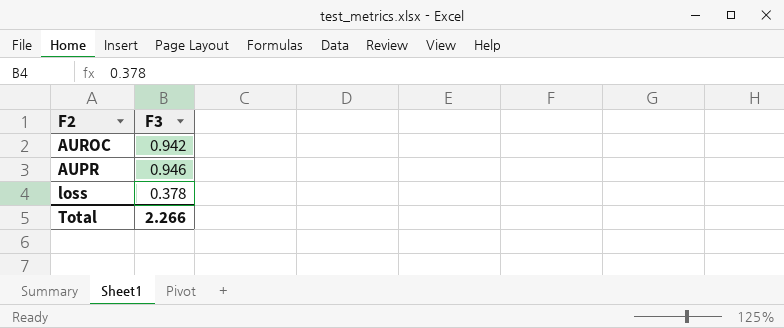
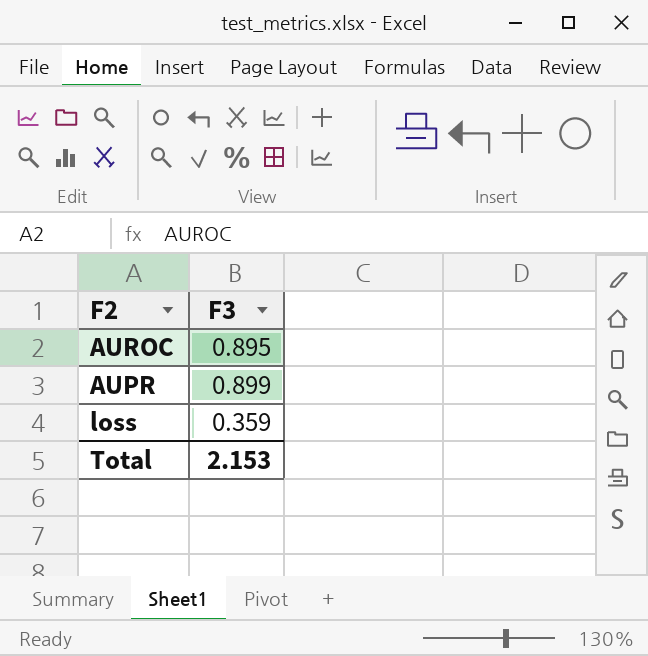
AUROC | F3: 0.942 -> 0.895
AUPR | F3: 0.946 -> 0.899
loss | F3: 0.378 -> 0.359
Total | F3: 2.266 -> 2.153

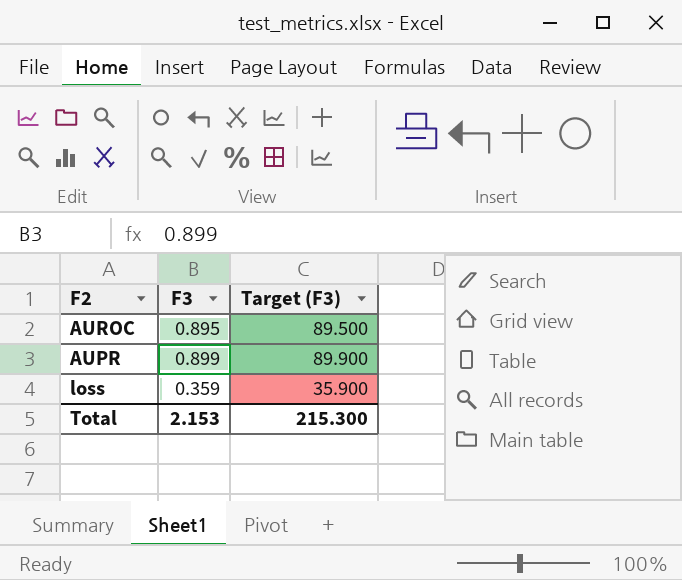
column Target (F3) | formula: none -> [F3] * 100

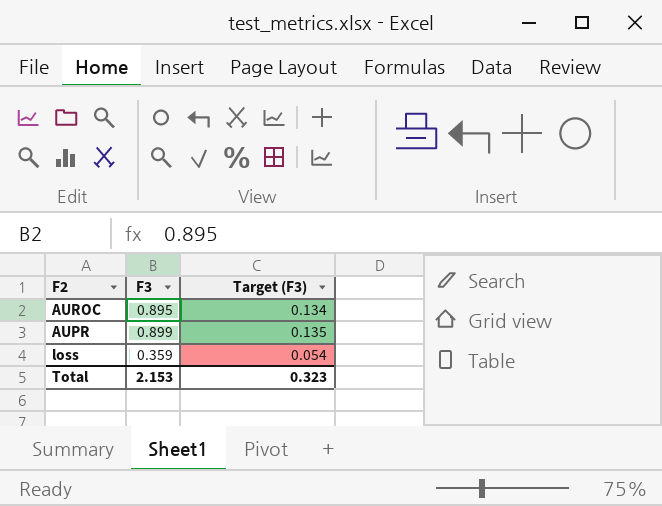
column Target (F3) | formula: [F3] * 100 -> [F3] * 0.15
Total | Target (F3): 215.300 -> 0.323

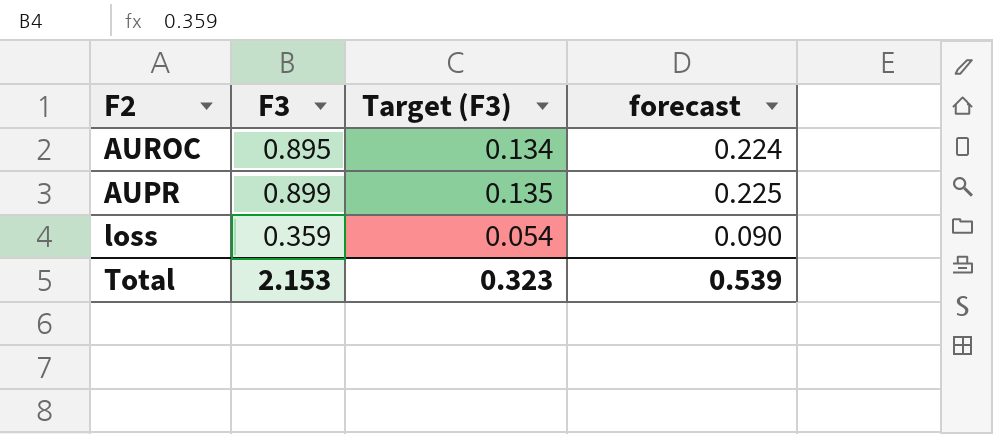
column forecast | formula: none -> [F3] * 0.25

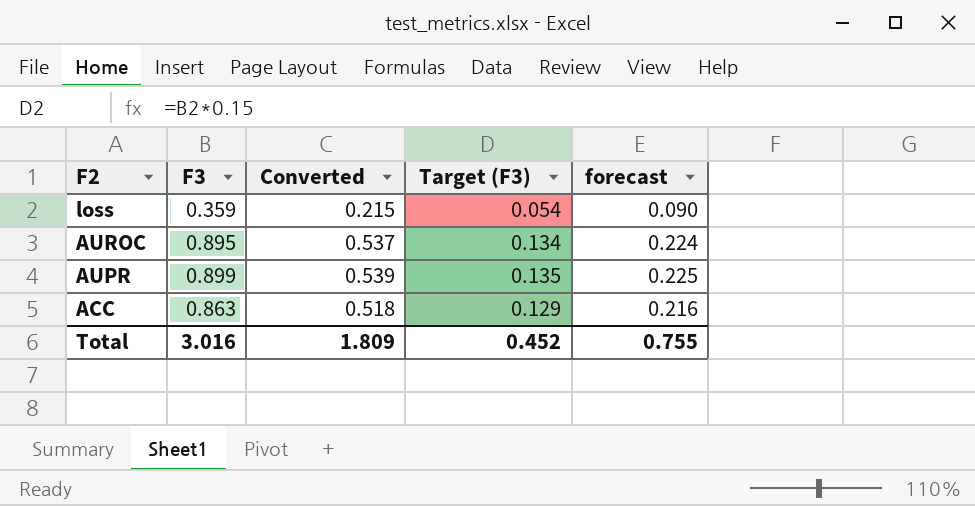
row order: none -> F2 descending
column Converted | formula: none -> [F3] * 0.6
row ACC: none -> 0.863 | 0.518 | 0.129 | 0.216
Total | F3: 2.153 -> 3.016
Total | Target (F3): 0.323 -> 0.452
Total | forecast: 0.539 -> 0.755

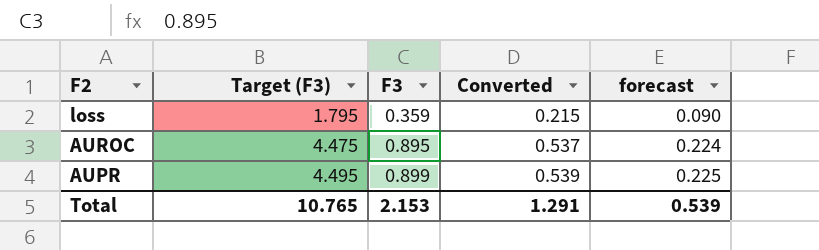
column Target (F3) | formula: [F3] * 0.15 -> [F3] * 5
column Target (F3) | position: 4 -> 2
row ACC: 0.863 | 0.518 | 0.129 | 0.216 -> none
Total | Target (F3): 0.452 -> 10.765
Total | F3: 3.016 -> 2.153
Total | Converted: 1.809 -> 1.291
Total | forecast: 0.755 -> 0.539

